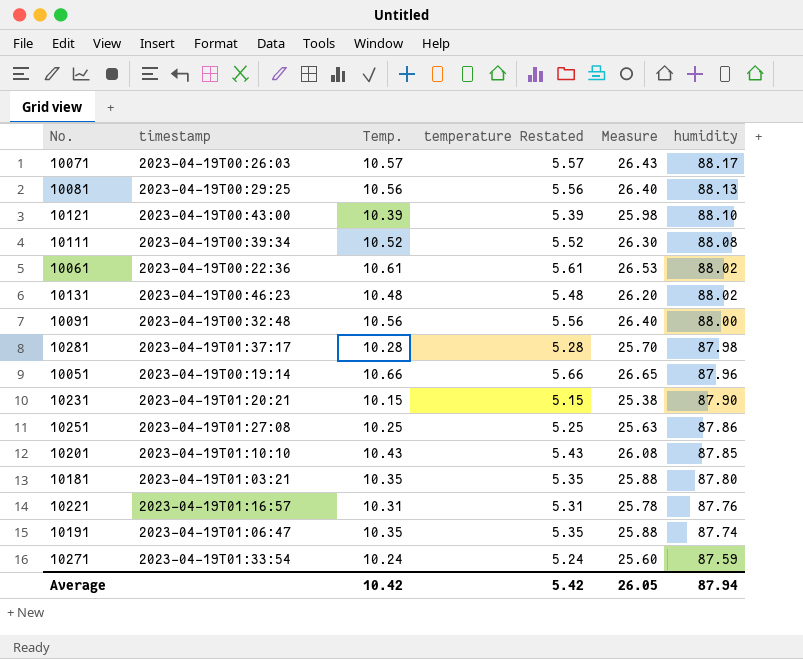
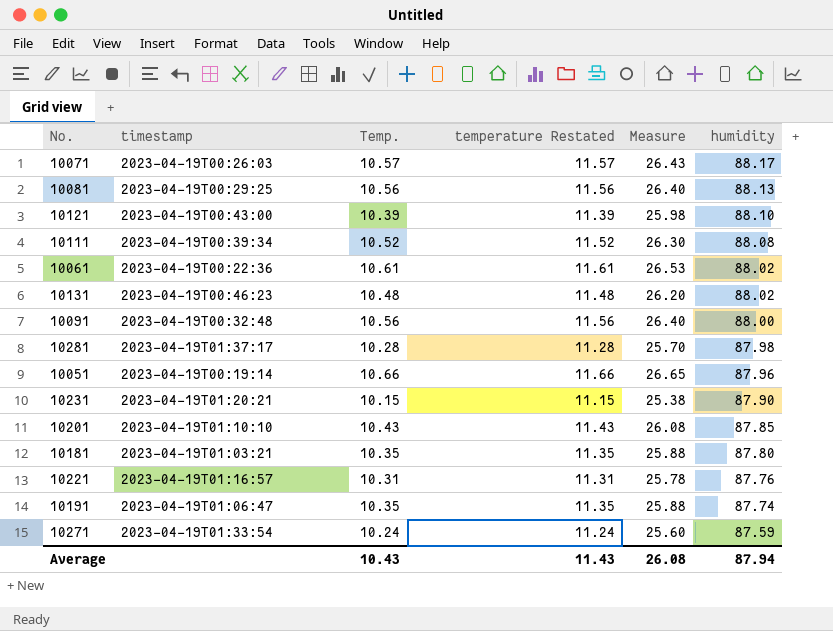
column temperature Restated | formula: [Temp.] - 5 -> [Temp.] + 1
row 10251: 2023-04-19T01:27:08 | 10.25 | 5.25 | 25.63 | 87.86 -> none
Average | Temp.: 10.42 -> 10.43
Average | temperature Restated: 5.42 -> 11.43
Average | Measure: 26.05 -> 26.08

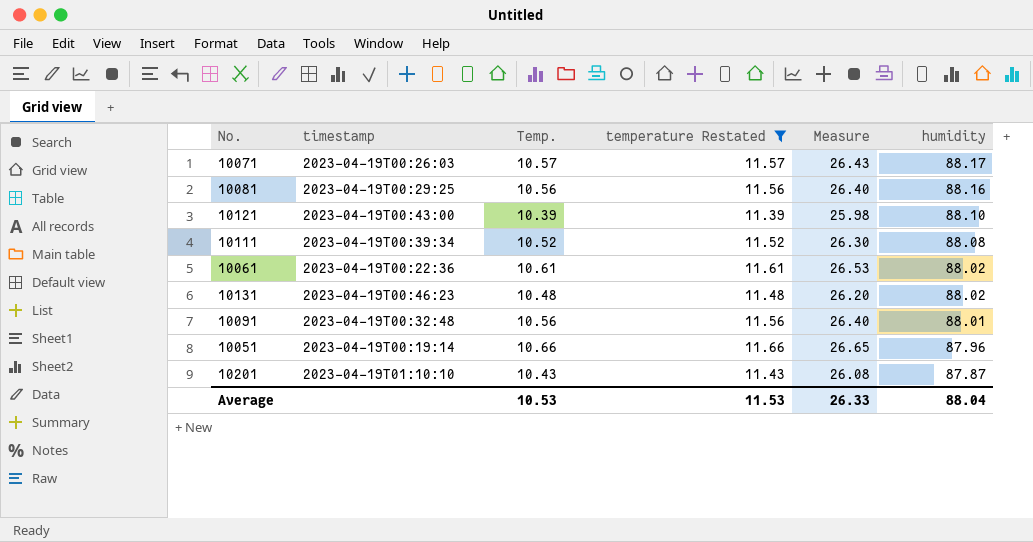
filter: none -> temperature Restated >= 11.39
10081 | humidity: 88.13 -> 88.16
10091 | humidity: 88.00 -> 88.01
10201 | humidity: 87.85 -> 87.87
Average | Temp.: 10.43 -> 10.53
Average | temperature Restated: 11.43 -> 11.53
Average | Measure: 26.08 -> 26.33
Average | humidity: 87.94 -> 88.04

